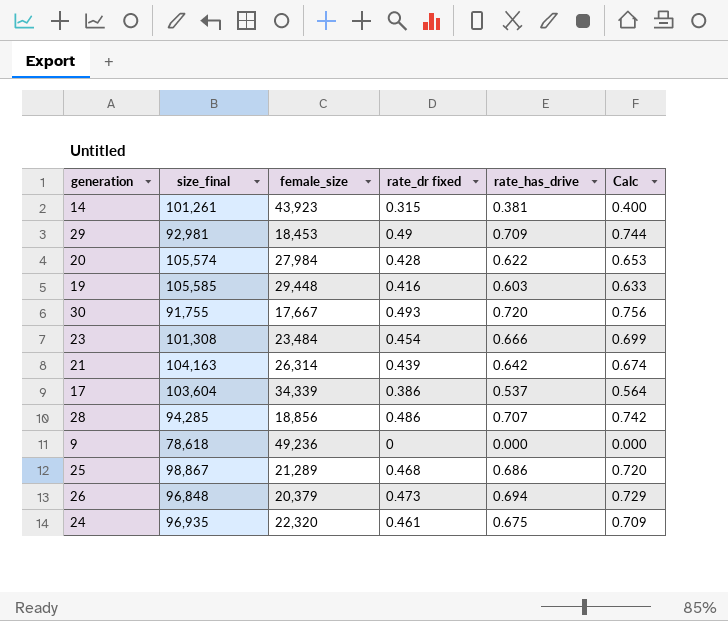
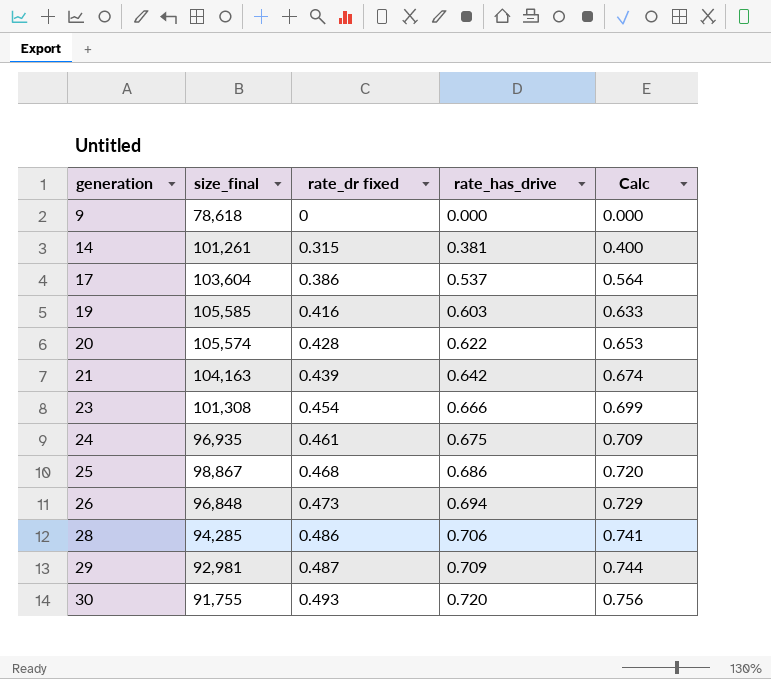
row order: none -> generation ascending
column female_size | position: 3 -> none
28 | rate_has_drive: 0.707 -> 0.706
28 | Calc: 0.742 -> 0.741
29 | rate_dr fixed: 0.49 -> 0.487

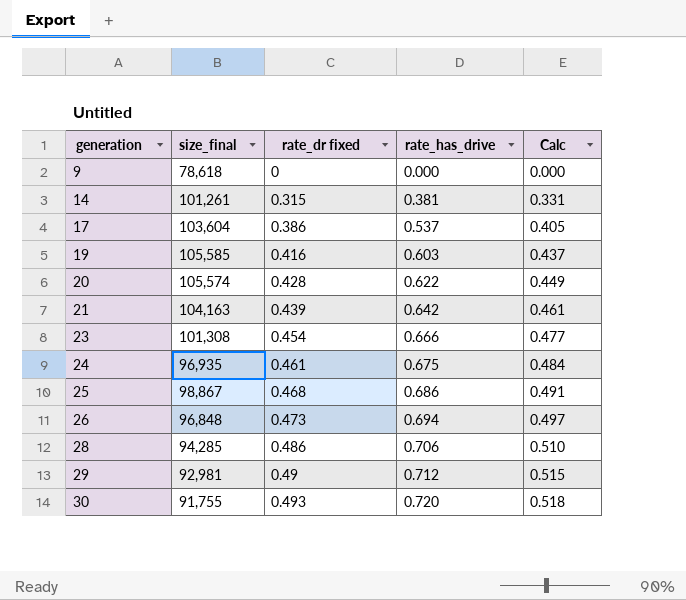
column Calc | formula: [rate_has_drive] * 1.05 -> [rate_dr fixed] * 1.05
29 | rate_dr fixed: 0.487 -> 0.49
29 | rate_has_drive: 0.709 -> 0.712

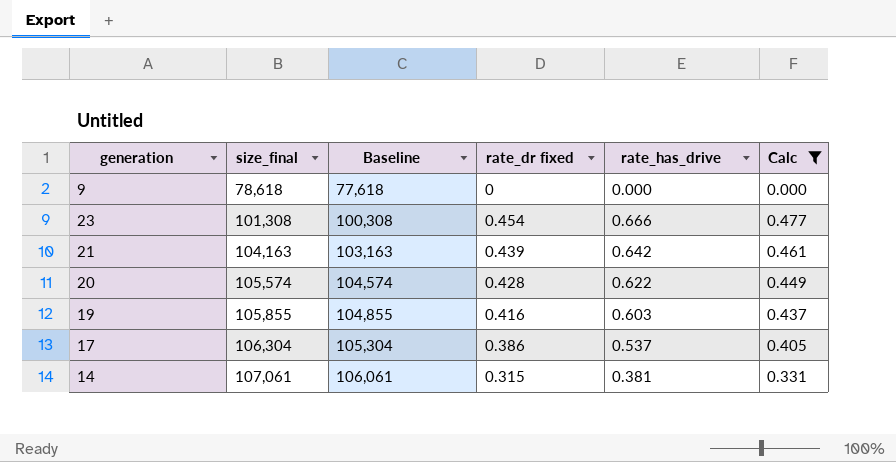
filter: none -> Calc <= 0.477
row order: generation ascending -> size_final ascending
column Baseline | formula: none -> [size_final] - 1000
19 | size_final: 105,585 -> 105,855
17 | size_final: 103,604 -> 106,304
14 | size_final: 101,261 -> 107,061

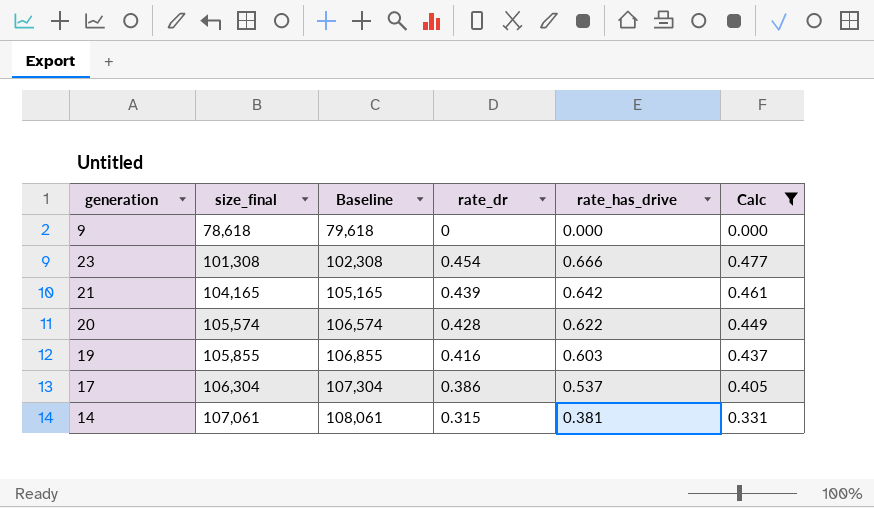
column Baseline | formula: [size_final] - 1000 -> [size_final] + 1000
column name: rate_dr fixed -> rate_dr
21 | size_final: 104,163 -> 104,165

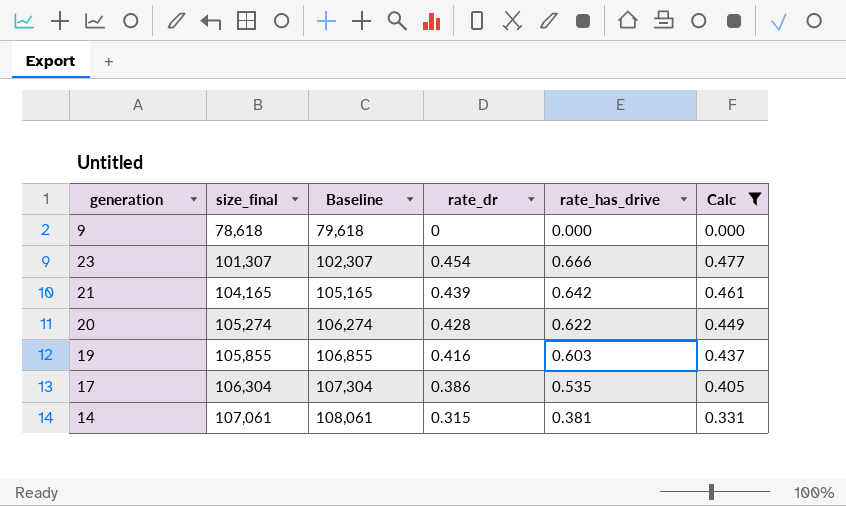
23 | size_final: 101,308 -> 101,307
23 | Baseline: 102,308 -> 102,307
20 | size_final: 105,574 -> 105,274
20 | Baseline: 106,574 -> 106,274
17 | rate_has_drive: 0.537 -> 0.535

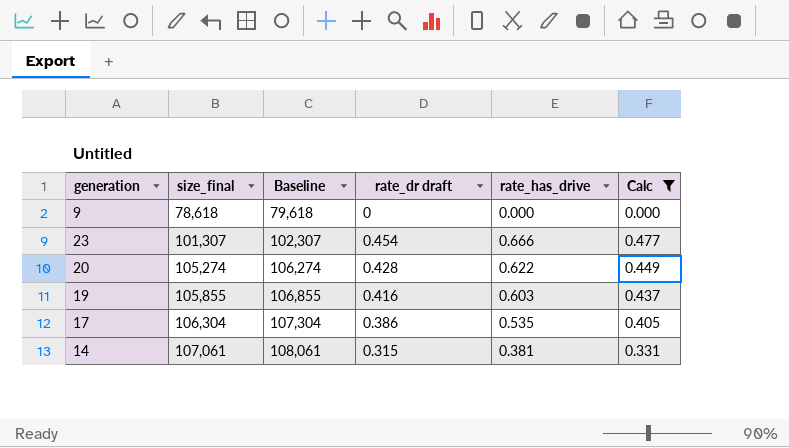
column name: rate_dr -> rate_dr draft
row 21: 104,165 | 105,165 | 0.439 | 0.642 | 0.461 -> none

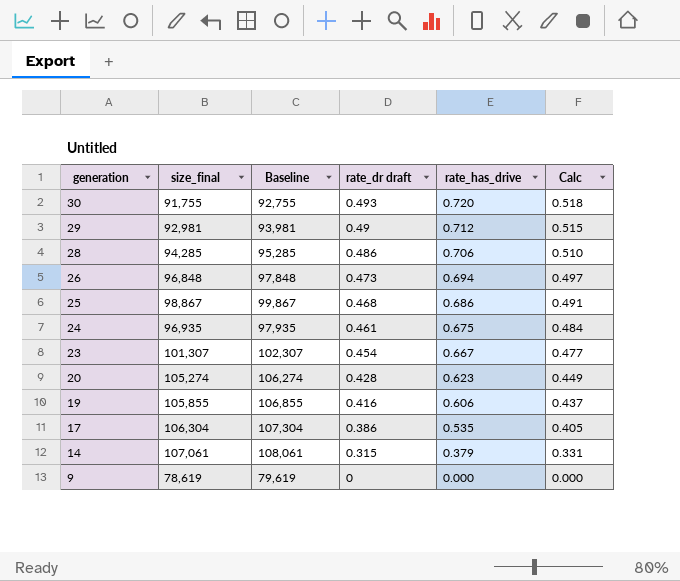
filter: Calc <= 0.477 -> none
row order: size_final ascending -> generation descending
23 | rate_has_drive: 0.666 -> 0.667
20 | rate_has_drive: 0.622 -> 0.623
19 | rate_has_drive: 0.603 -> 0.606
14 | rate_has_drive: 0.381 -> 0.379
9 | size_final: 78,618 -> 78,619
9 | Baseline: 79,618 -> 79,619

